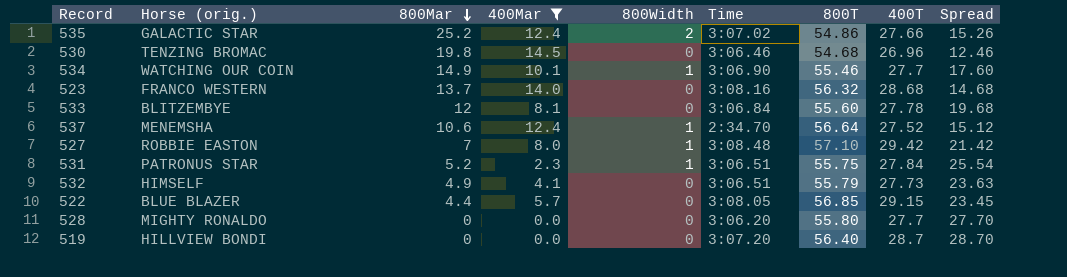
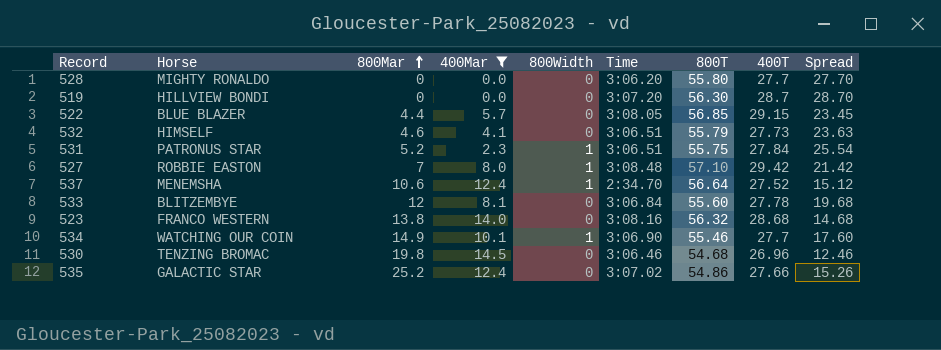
row order: 800Mar descending -> 800Mar ascending
column name: Horse (orig.) -> Horse
519 | 800T: 56.40 -> 56.30
532 | 800Mar: 4.9 -> 4.6
523 | 800Mar: 13.7 -> 13.8
535 | 800Width: 2 -> 0

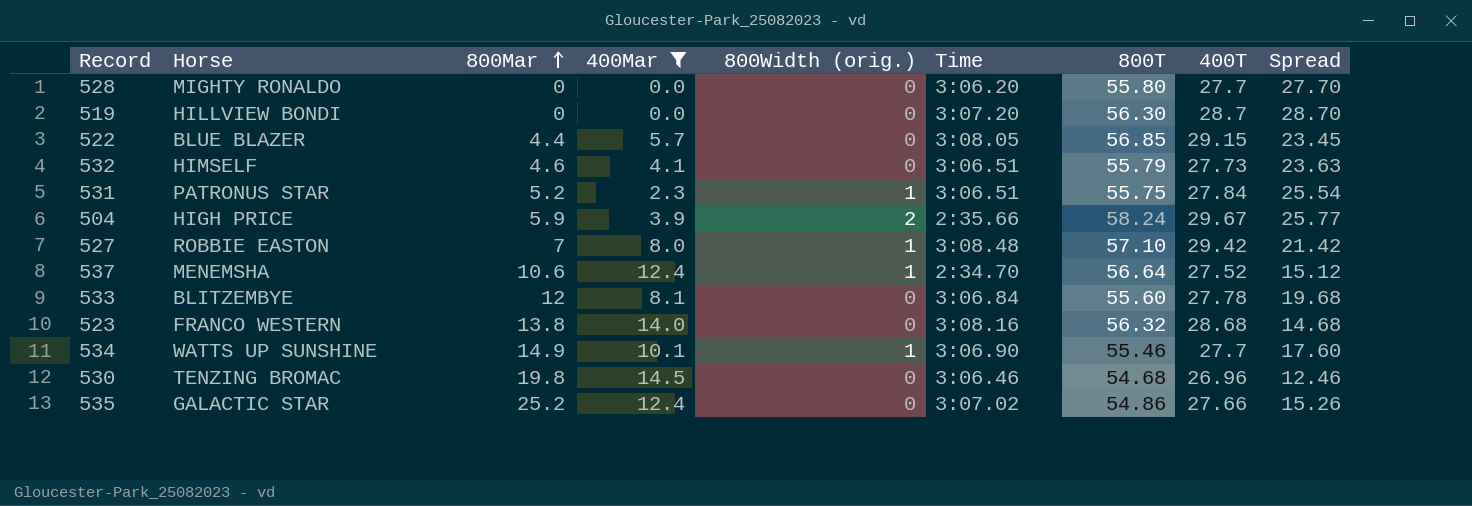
column name: 800Width -> 800Width (orig.)
row 504: none -> HIGH PRICE | 5.9 | 3.9 | 2 | 2:35.66 | 58.24 | 29.67 | 25.77
534 | Horse: WATCHING OUR COIN -> WATTS UP SUNSHINE

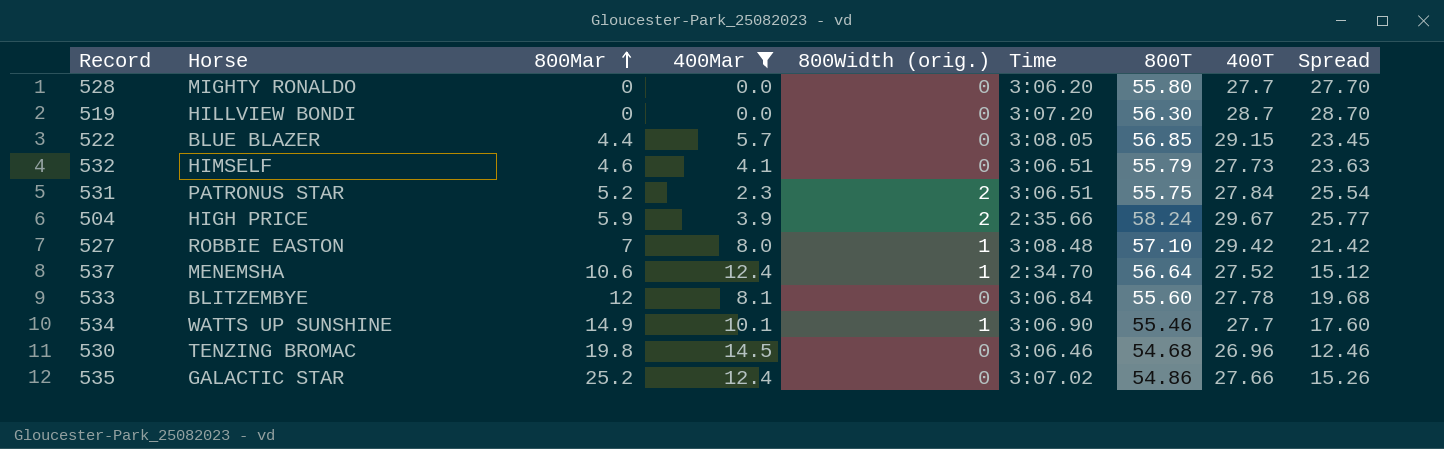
row 523: FRANCO WESTERN | 13.8 | 14.0 | 0 | 3:08.16 | 56.32 | 28.68 | 14.68 -> none
531 | 800Width (orig.): 1 -> 2

